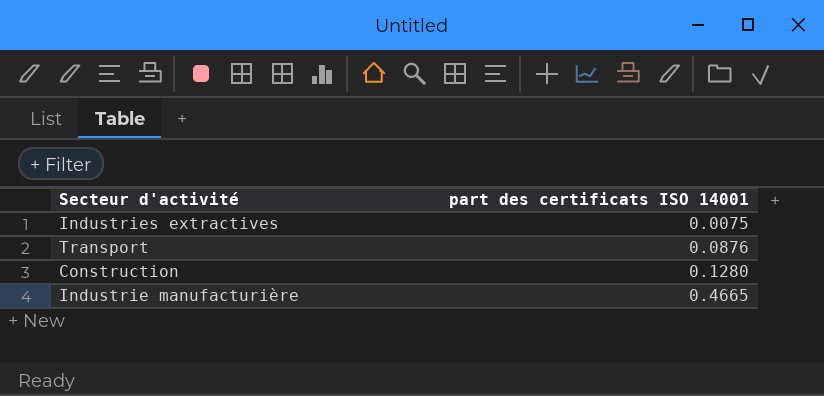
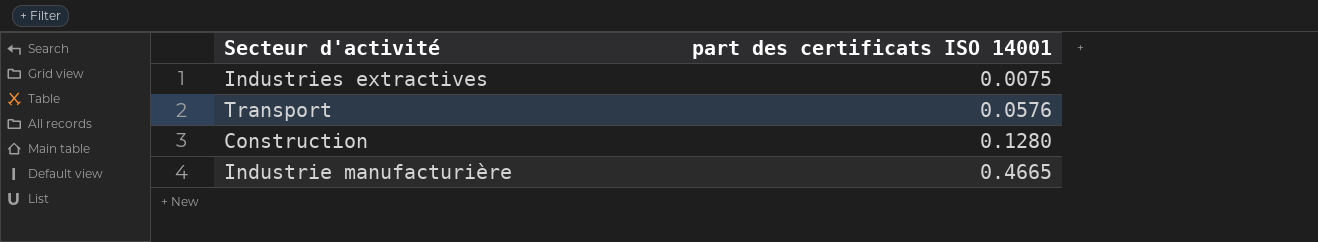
Transport | part des certificats ISO 14001: 0.0876 -> 0.0576

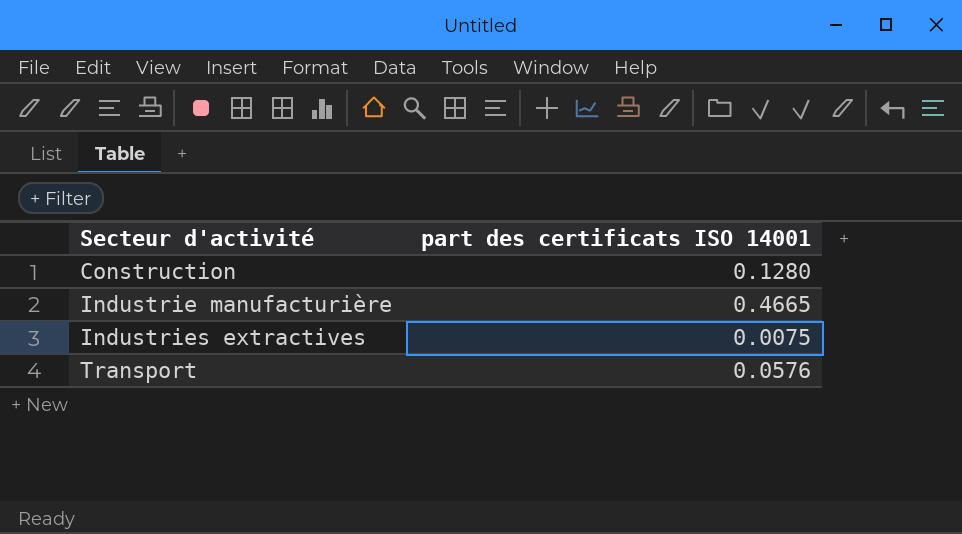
row order: part des certificats ISO 14001 ascending -> Secteur d'activité ascending

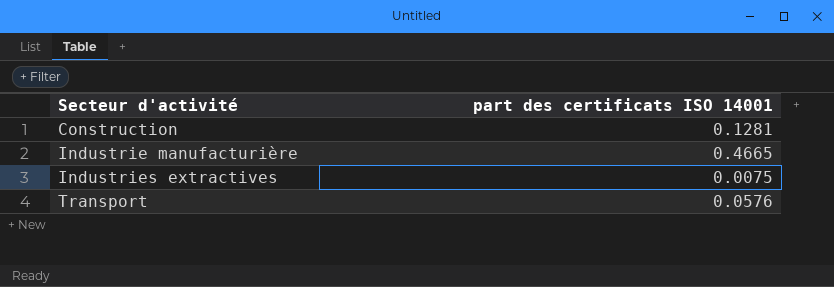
Construction | part des certificats ISO 14001: 0.1280 -> 0.1281

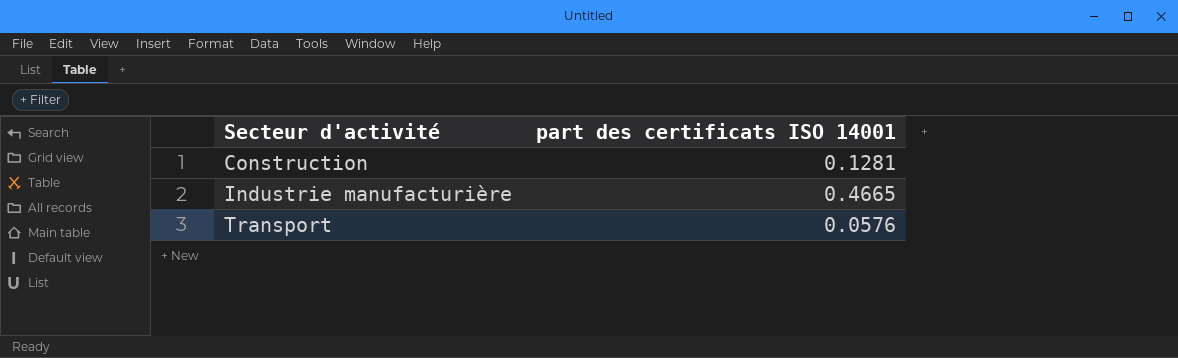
row Industries extractives: 0.0075 -> none

